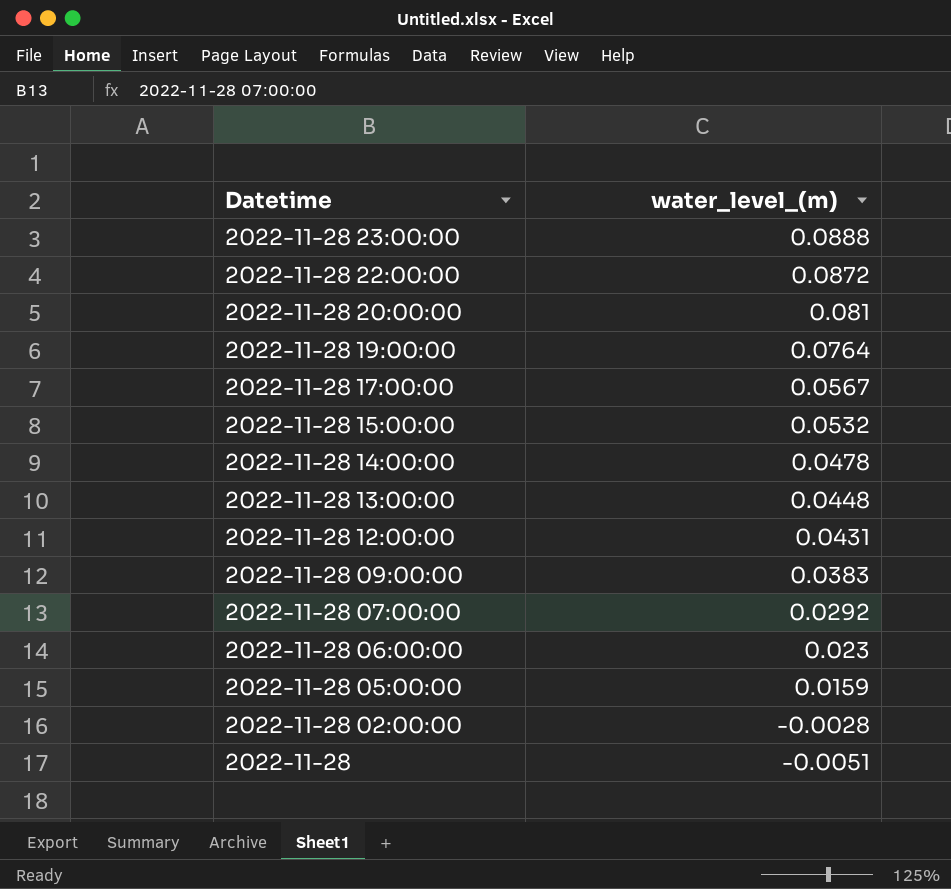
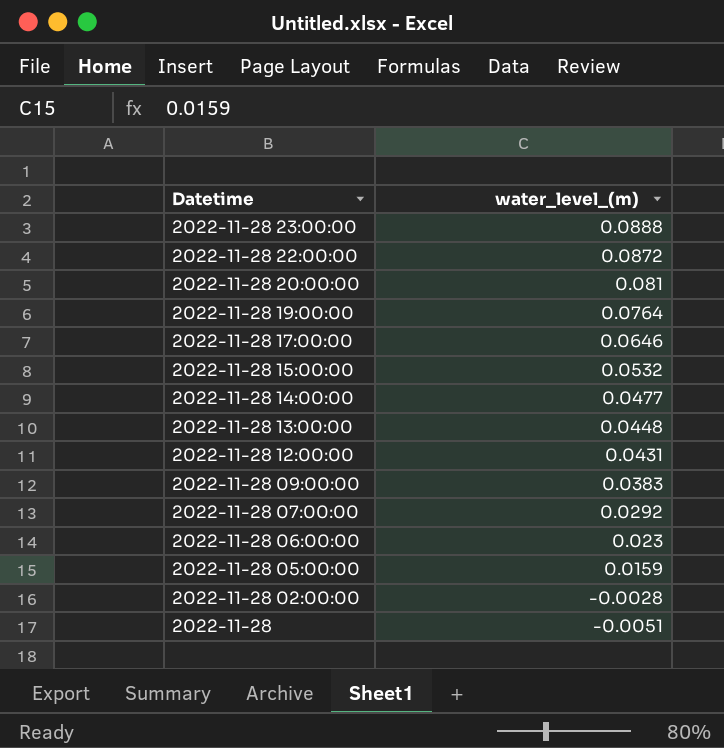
2022-11-28 17:00:00 | water_level_(m): 0.0567 -> 0.0646
2022-11-28 14:00:00 | water_level_(m): 0.0478 -> 0.0477

